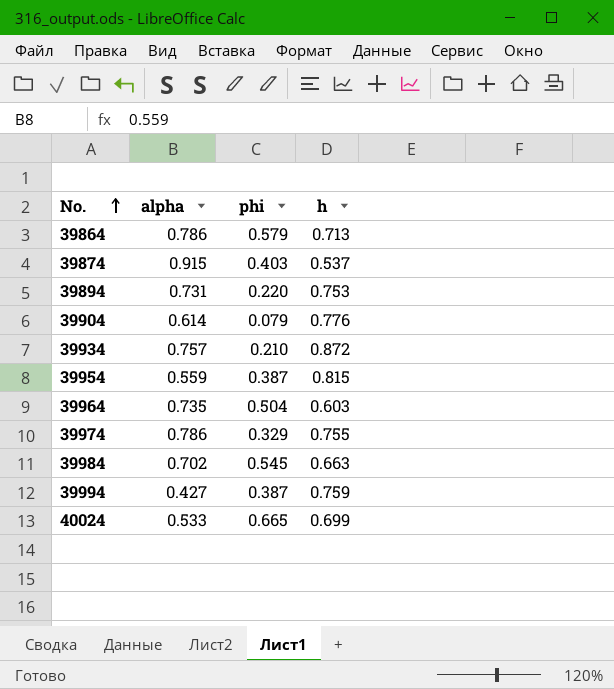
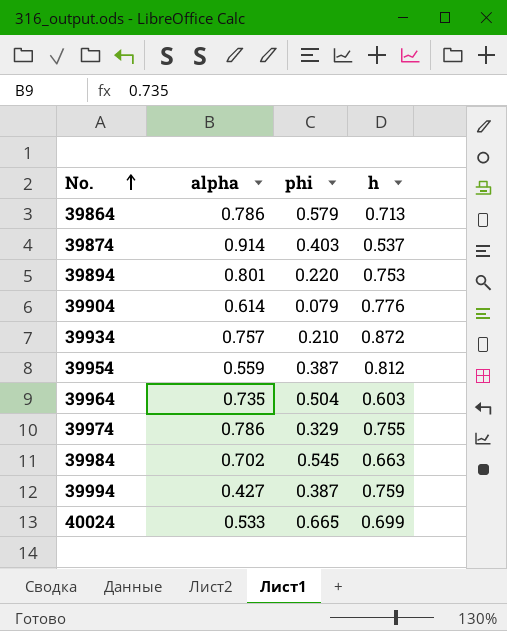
39874 | alpha: 0.915 -> 0.914
39894 | alpha: 0.731 -> 0.801
39954 | h: 0.815 -> 0.812

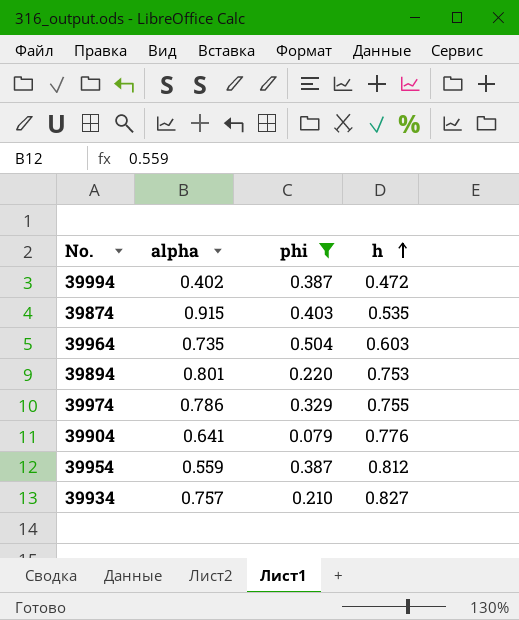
filter: none -> phi <= 0.504
row order: No. ascending -> h ascending
39994 | alpha: 0.427 -> 0.402
39994 | h: 0.759 -> 0.472
39874 | alpha: 0.914 -> 0.915
39874 | h: 0.537 -> 0.535
39904 | alpha: 0.614 -> 0.641
39934 | h: 0.872 -> 0.827

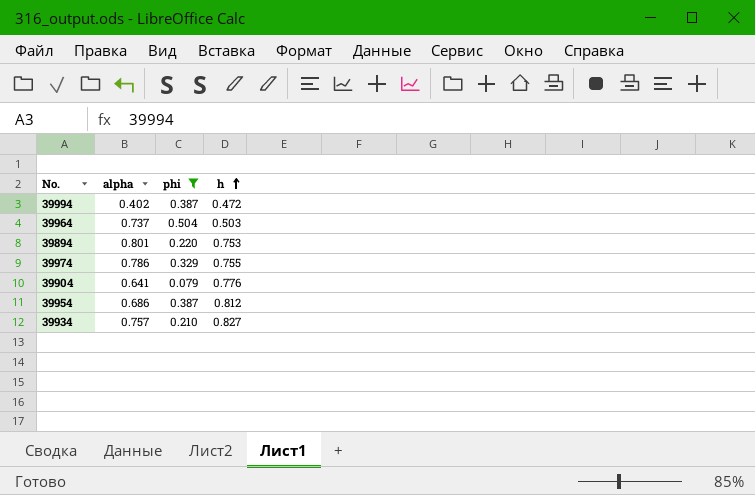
row 39874: 0.915 | 0.403 | 0.535 -> none
39964 | alpha: 0.735 -> 0.737
39964 | h: 0.603 -> 0.503
39954 | alpha: 0.559 -> 0.686

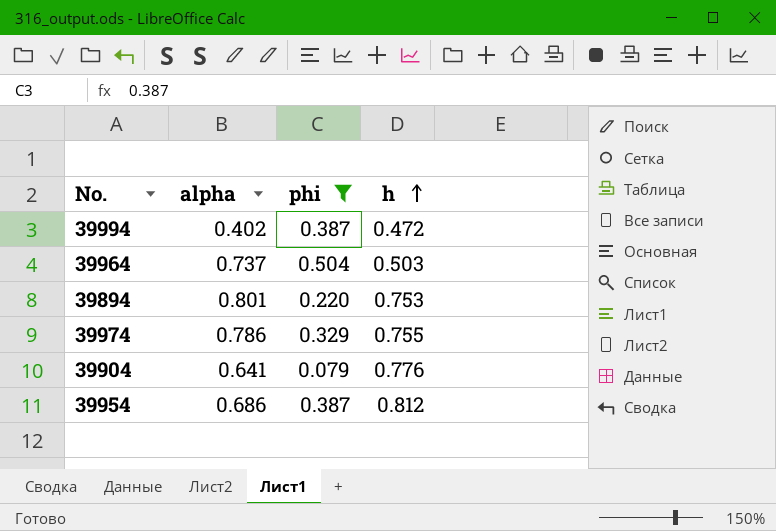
row 39934: 0.757 | 0.210 | 0.827 -> none

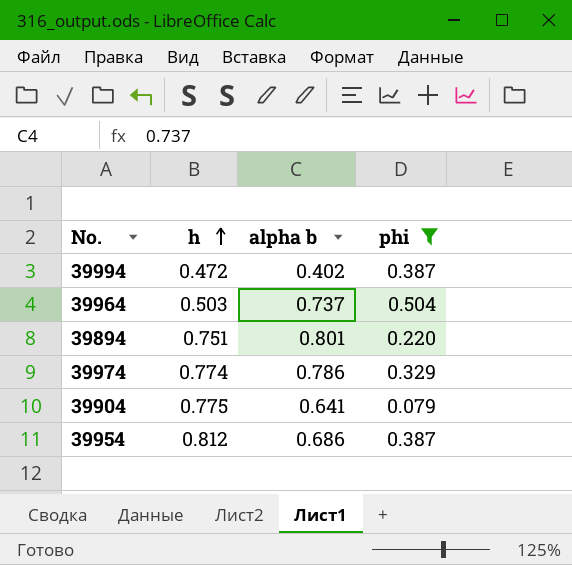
column h | position: 4 -> 2
column name: alpha -> alpha b
39894 | h: 0.753 -> 0.751
39974 | h: 0.755 -> 0.774
39904 | h: 0.776 -> 0.775

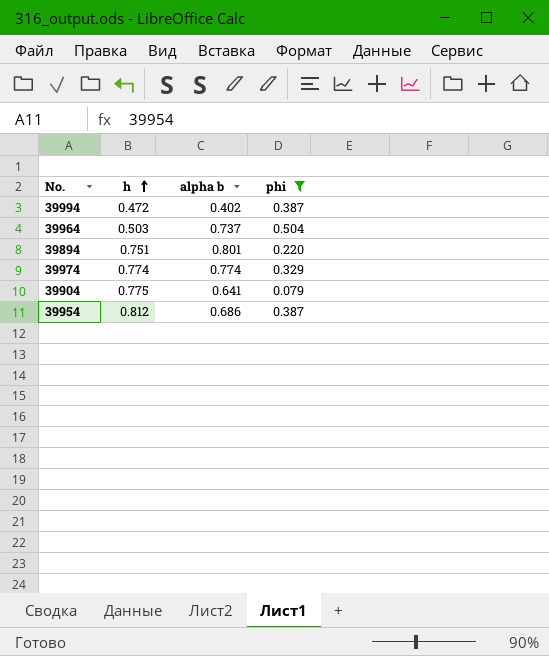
39974 | alpha b: 0.786 -> 0.774

